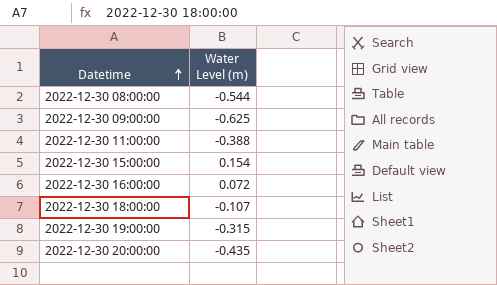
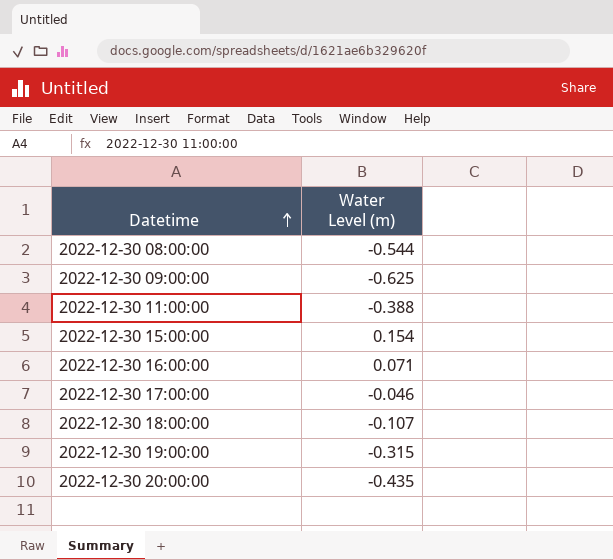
2022-12-30 16:00:00 | Water Level (m): 0.072 -> 0.071
row 2022-12-30 17:00:00: none -> -0.046

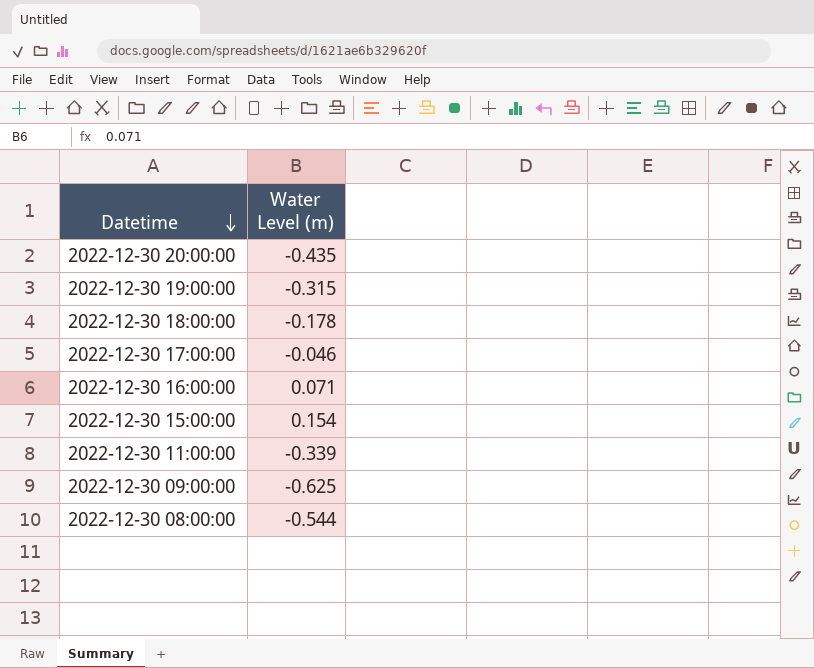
row order: Datetime ascending -> Datetime descending
2022-12-30 18:00:00 | Water Level (m): -0.107 -> -0.178
2022-12-30 11:00:00 | Water Level (m): -0.388 -> -0.339

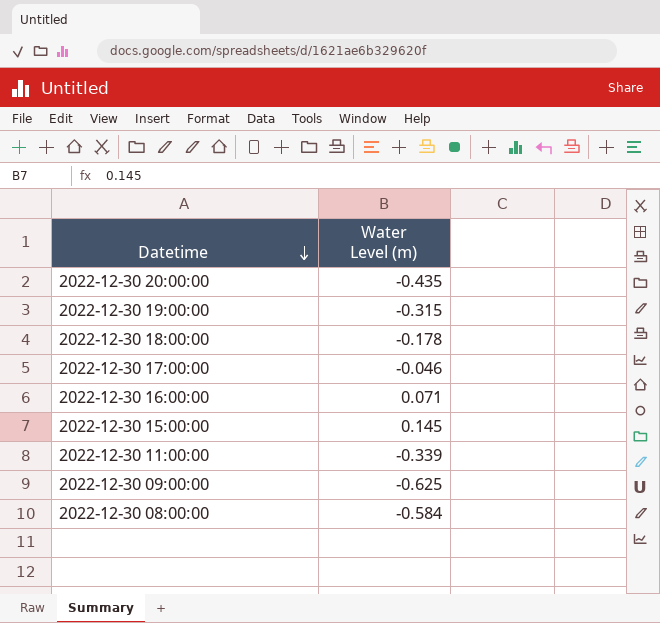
2022-12-30 15:00:00 | Water Level (m): 0.154 -> 0.145
2022-12-30 08:00:00 | Water Level (m): -0.544 -> -0.584

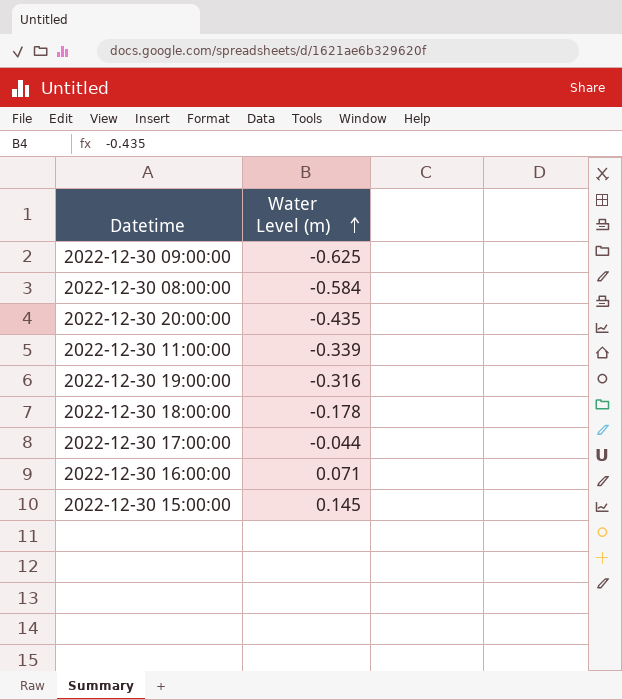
row order: Datetime descending -> Water Level (m) ascending
2022-12-30 19:00:00 | Water Level (m): -0.315 -> -0.316
2022-12-30 17:00:00 | Water Level (m): -0.046 -> -0.044

